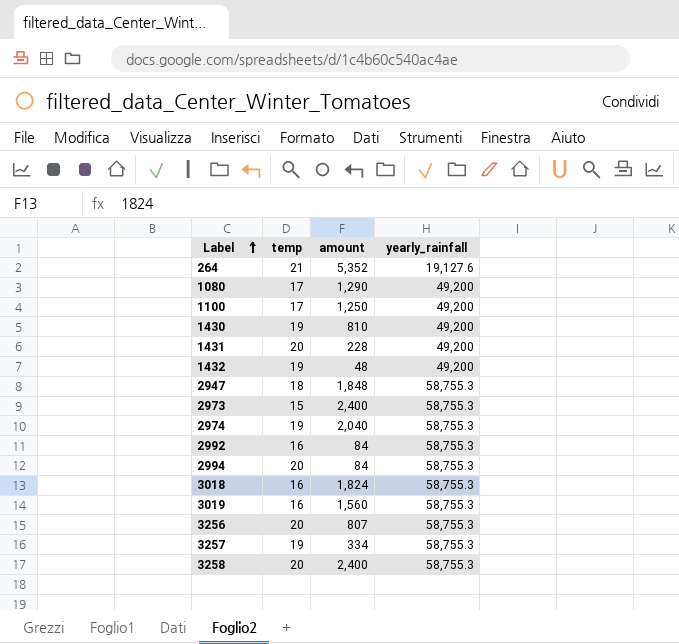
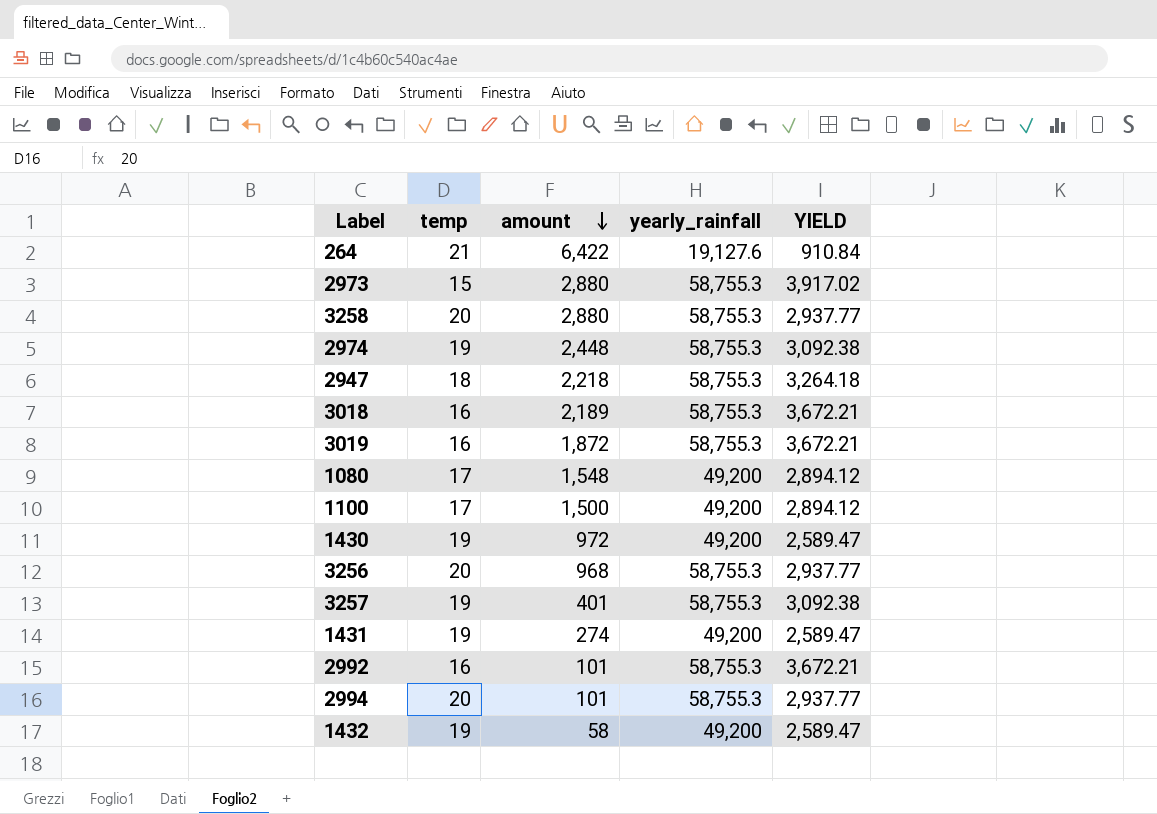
row order: Label ascending -> amount descending
column YIELD | formula: none -> [yearly_rainfall] / [temp]
264 | amount: 5,352 -> 6,422
2973 | amount: 2,400 -> 2,880
3258 | amount: 2,400 -> 2,880
2974 | amount: 2,040 -> 2,448
2947 | amount: 1,848 -> 2,218
3018 | amount: 1,824 -> 2,189
3019 | amount: 1,560 -> 1,872
1080 | amount: 1,290 -> 1,548
1100 | amount: 1,250 -> 1,500
1430 | amount: 810 -> 972
3256 | amount: 807 -> 968
3257 | amount: 334 -> 401
1431 | temp: 20 -> 19
1431 | amount: 228 -> 274
2992 | amount: 84 -> 101
2994 | amount: 84 -> 101
1432 | amount: 48 -> 58

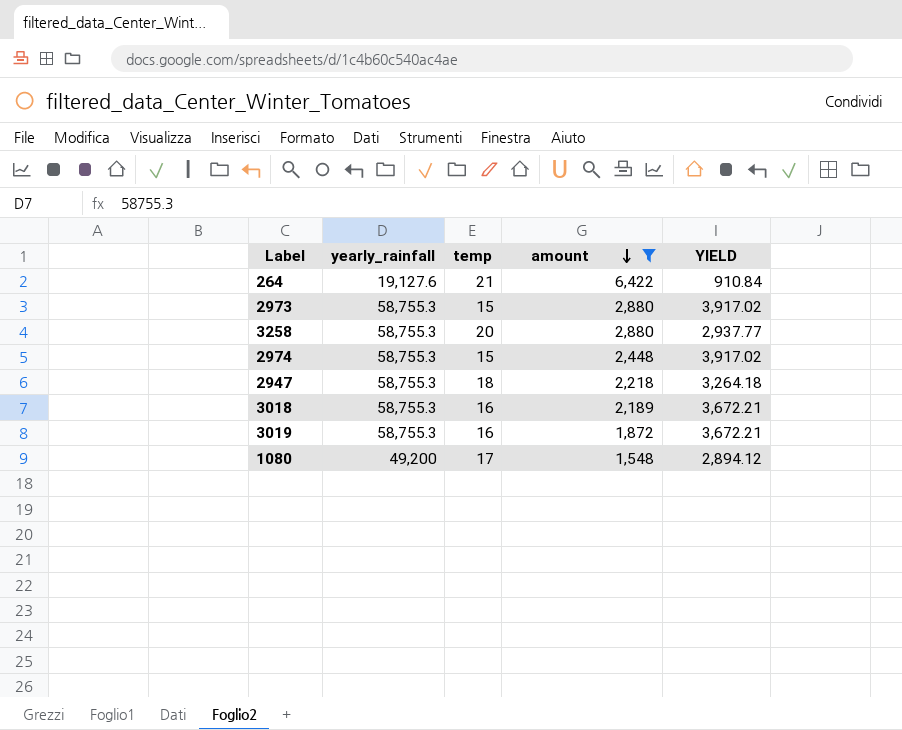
filter: none -> amount >= 1,548
column yearly_rainfall | position: 4 -> 2
2974 | temp: 19 -> 15
2974 | YIELD: 3,092.38 -> 3,917.02

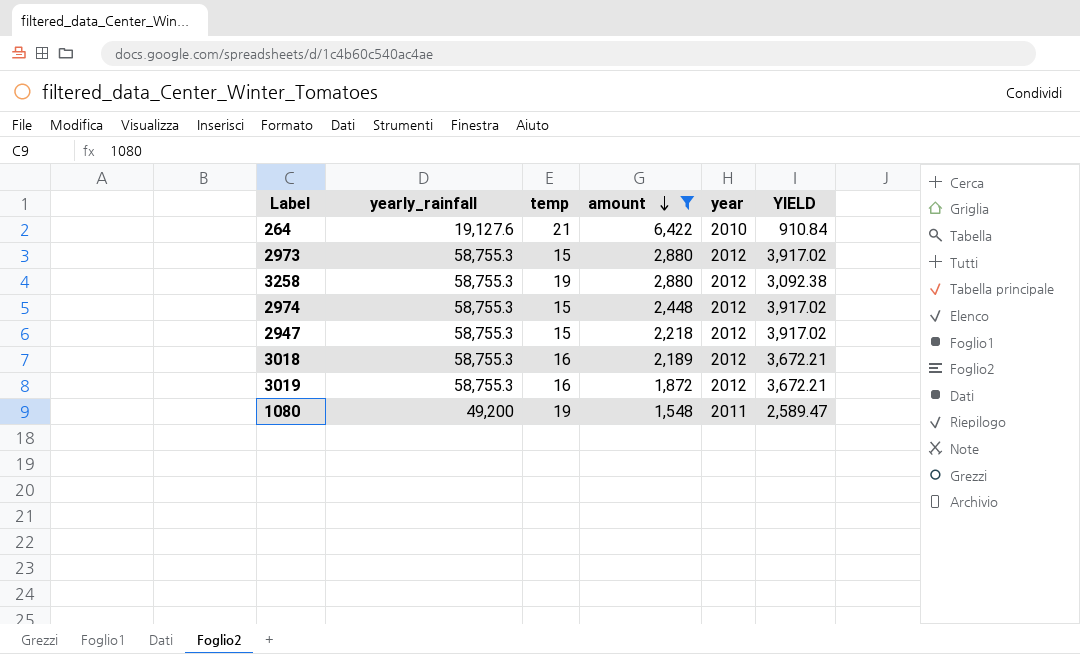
column year | position: none -> 5
3258 | temp: 20 -> 19
3258 | YIELD: 2,937.77 -> 3,092.38
2947 | temp: 18 -> 15
2947 | YIELD: 3,264.18 -> 3,917.02
1080 | temp: 17 -> 19
1080 | YIELD: 2,894.12 -> 2,589.47

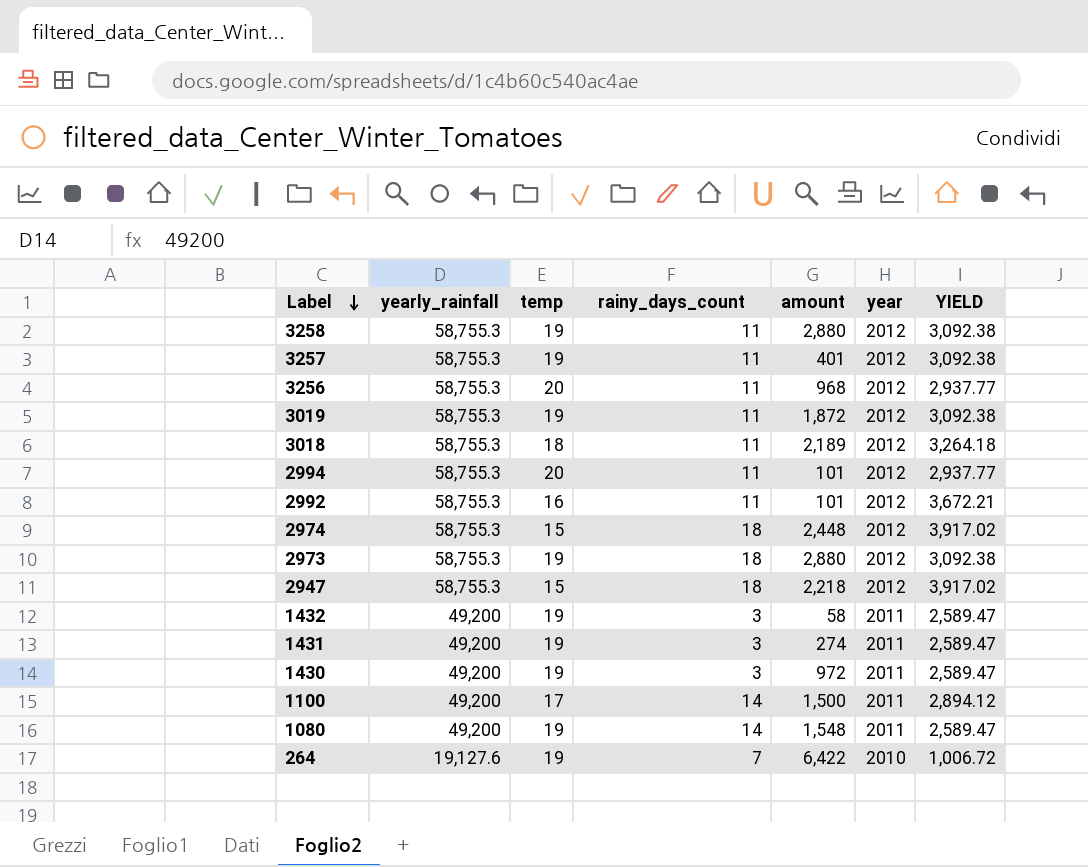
filter: amount >= 1,548 -> none
row order: amount descending -> Label descending
column rainy_days_count | position: none -> 4
3019 | temp: 16 -> 19
3019 | YIELD: 3,672.21 -> 3,092.38
3018 | temp: 16 -> 18
3018 | YIELD: 3,672.21 -> 3,264.18
2973 | temp: 15 -> 19
2973 | YIELD: 3,917.02 -> 3,092.38
264 | temp: 21 -> 19
264 | YIELD: 910.84 -> 1,006.72

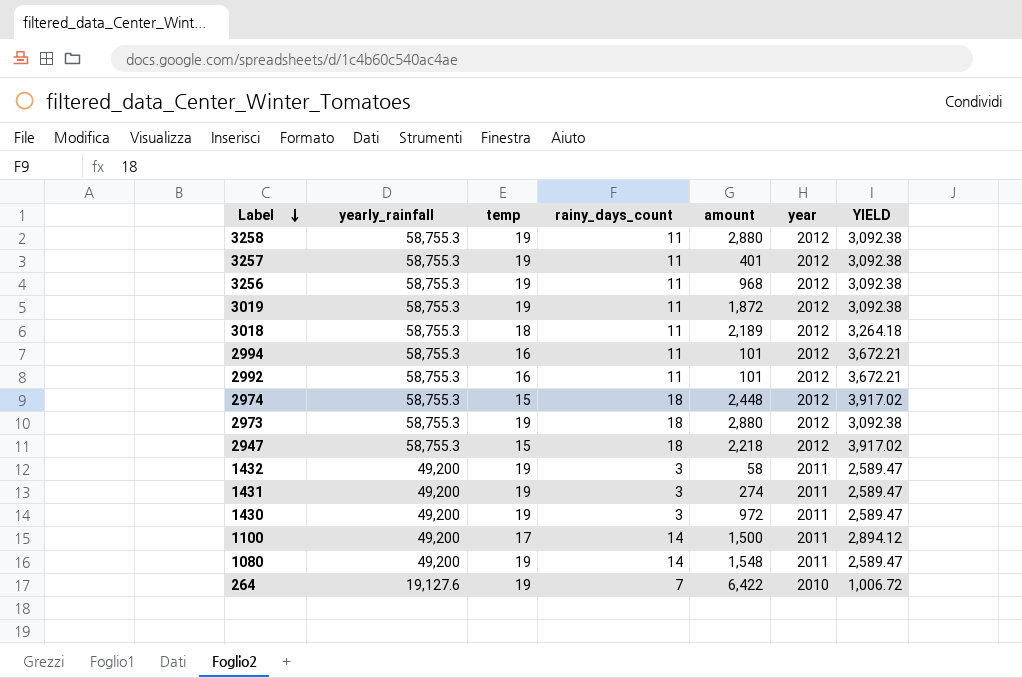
3256 | temp: 20 -> 19
3256 | YIELD: 2,937.77 -> 3,092.38
2994 | temp: 20 -> 16
2994 | YIELD: 2,937.77 -> 3,672.21

